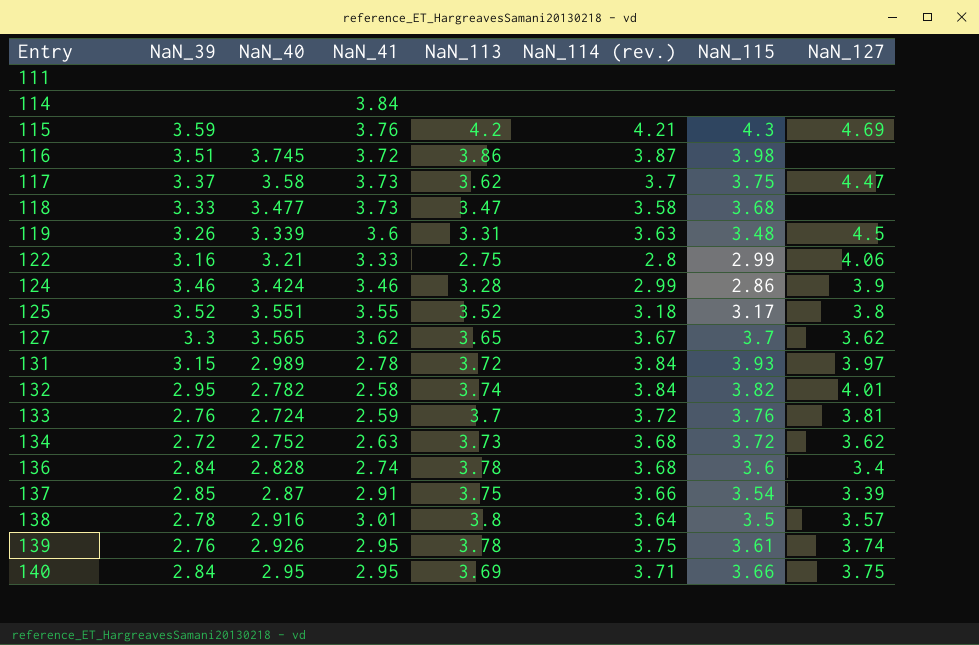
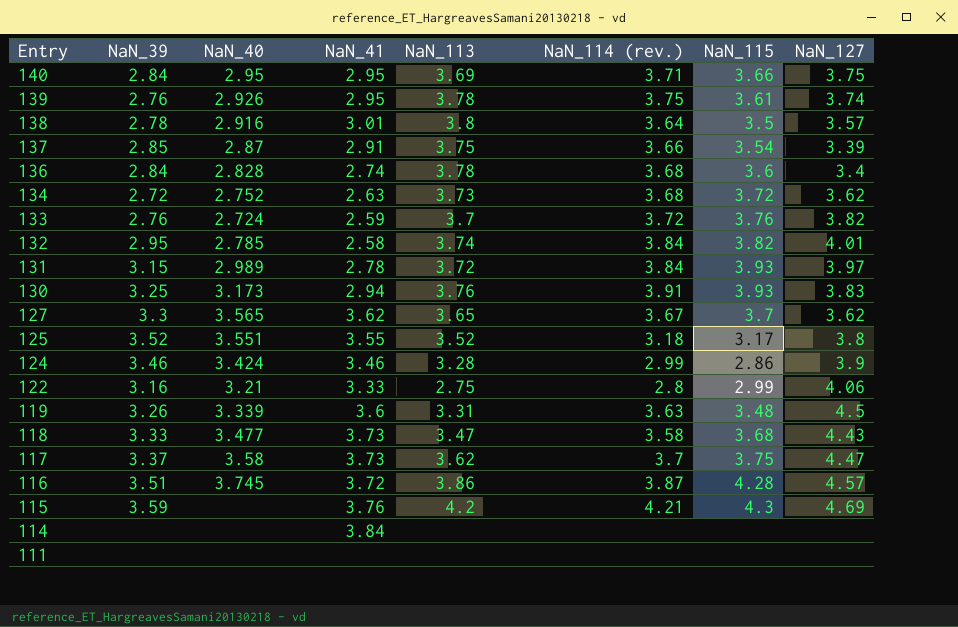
row order: Entry ascending -> Entry descending
133 | NaN_127: 3.81 -> 3.82
132 | NaN_40: 2.782 -> 2.785
row 130: none -> 3.25 | 3.173 | 2.94 | 3.76 | 3.91 | 3.93 | 3.83
118 | NaN_127: none -> 4.43
116 | NaN_115: 3.98 -> 4.28
116 | NaN_127: none -> 4.57

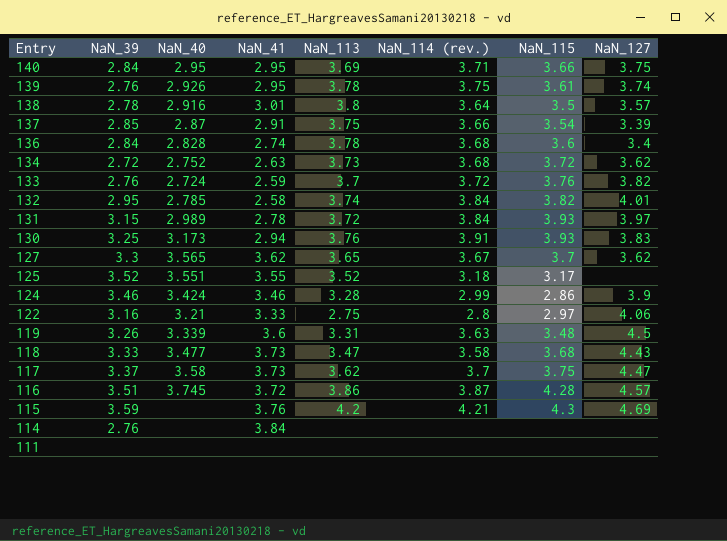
125 | NaN_127: 3.8 -> none
122 | NaN_115: 2.99 -> 2.97
114 | NaN_39: none -> 2.76

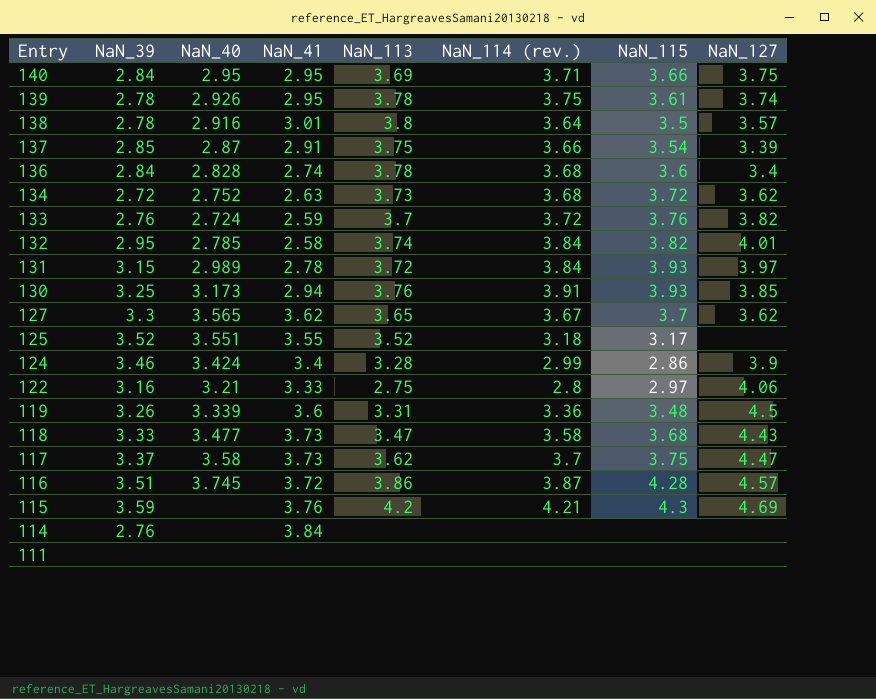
139 | NaN_39: 2.76 -> 2.78
130 | NaN_127: 3.83 -> 3.85
124 | NaN_41: 3.46 -> 3.4
119 | NaN_114 (rev.): 3.63 -> 3.36

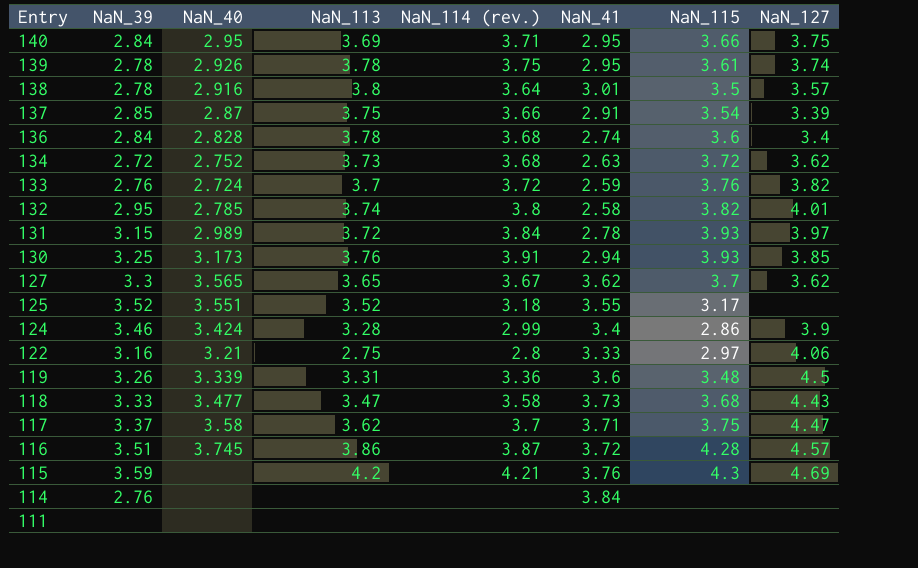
column NaN_41 | position: 4 -> 6
132 | NaN_114 (rev.): 3.84 -> 3.8
117 | NaN_41: 3.73 -> 3.71

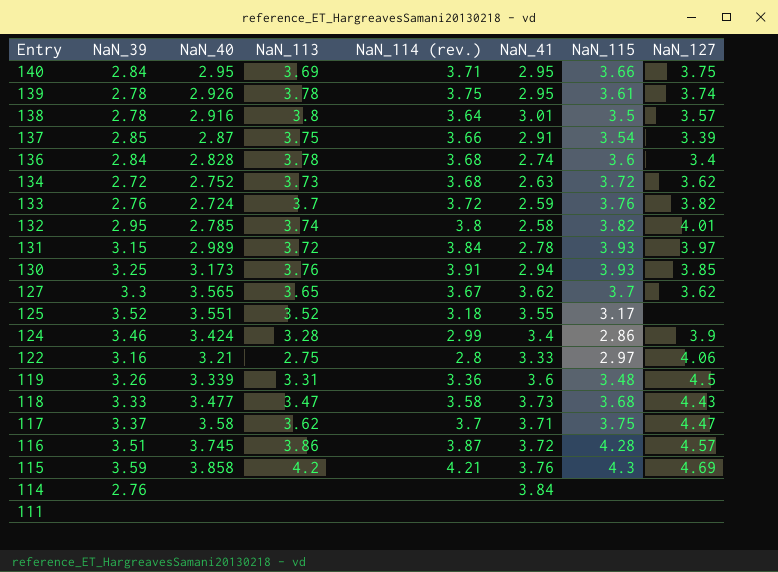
115 | NaN_40: none -> 3.858

